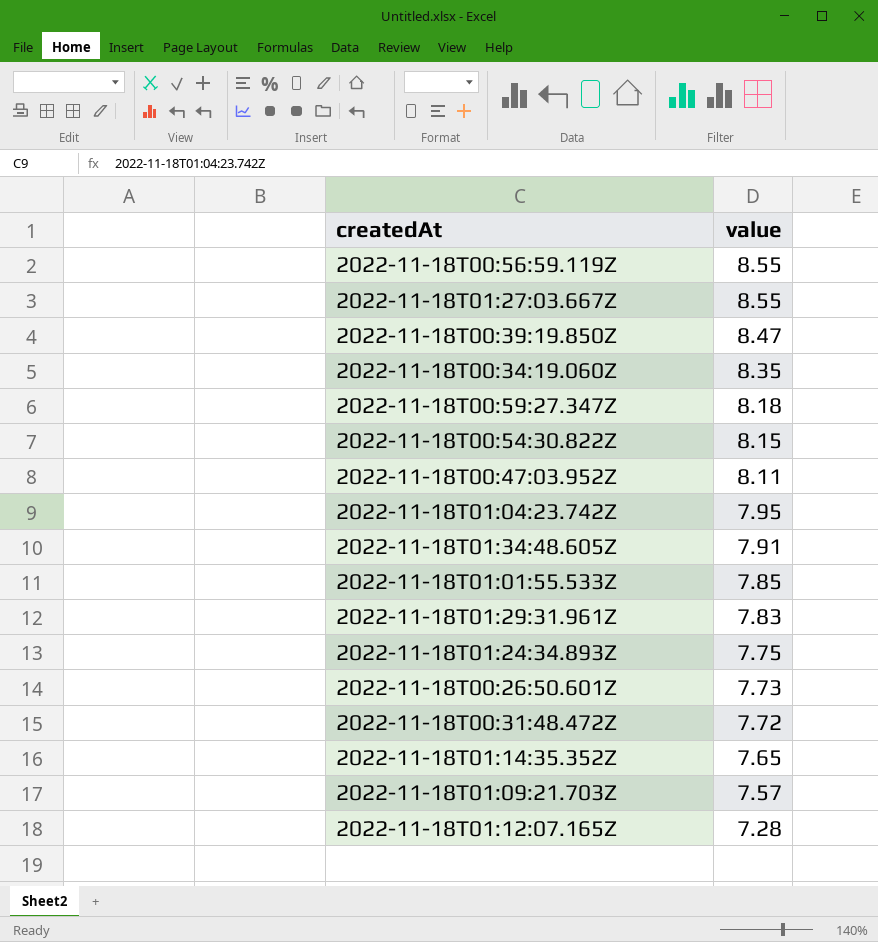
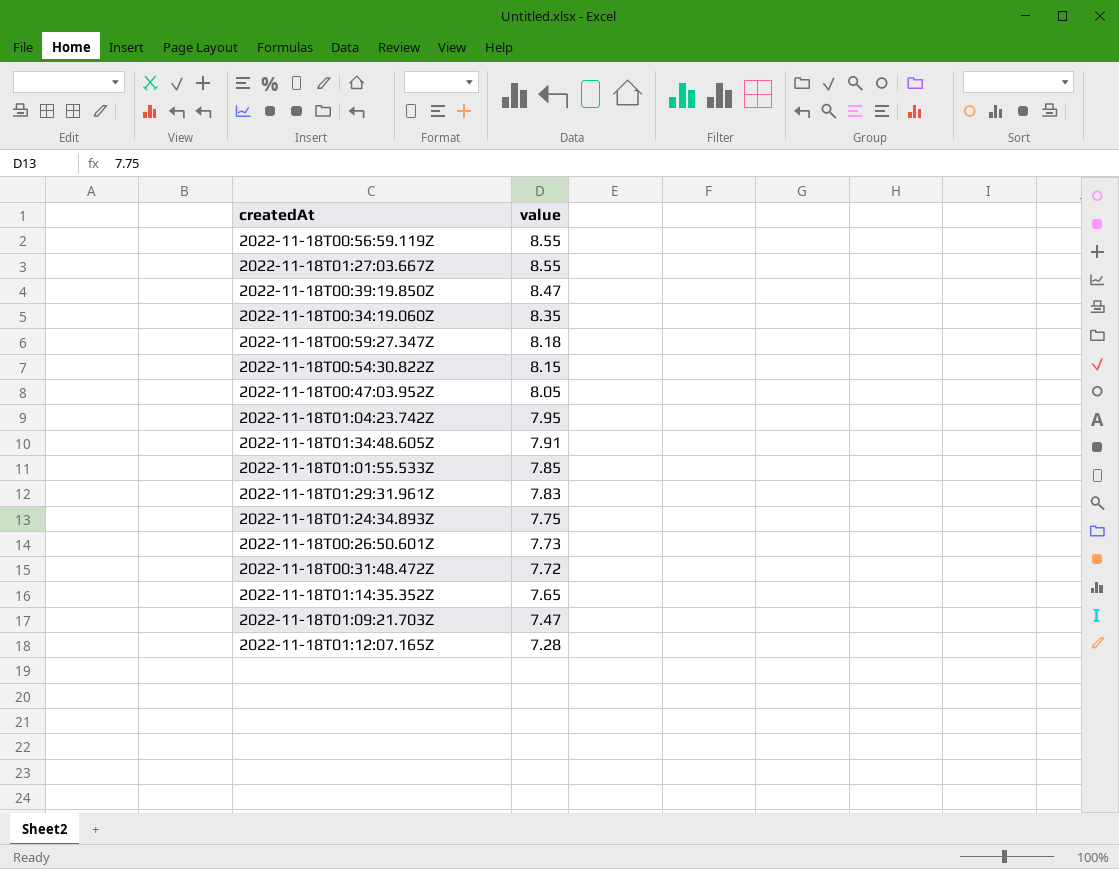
2022-11-18T00:47:03.952Z | value: 8.11 -> 8.05
2022-11-18T01:09:21.703Z | value: 7.57 -> 7.47

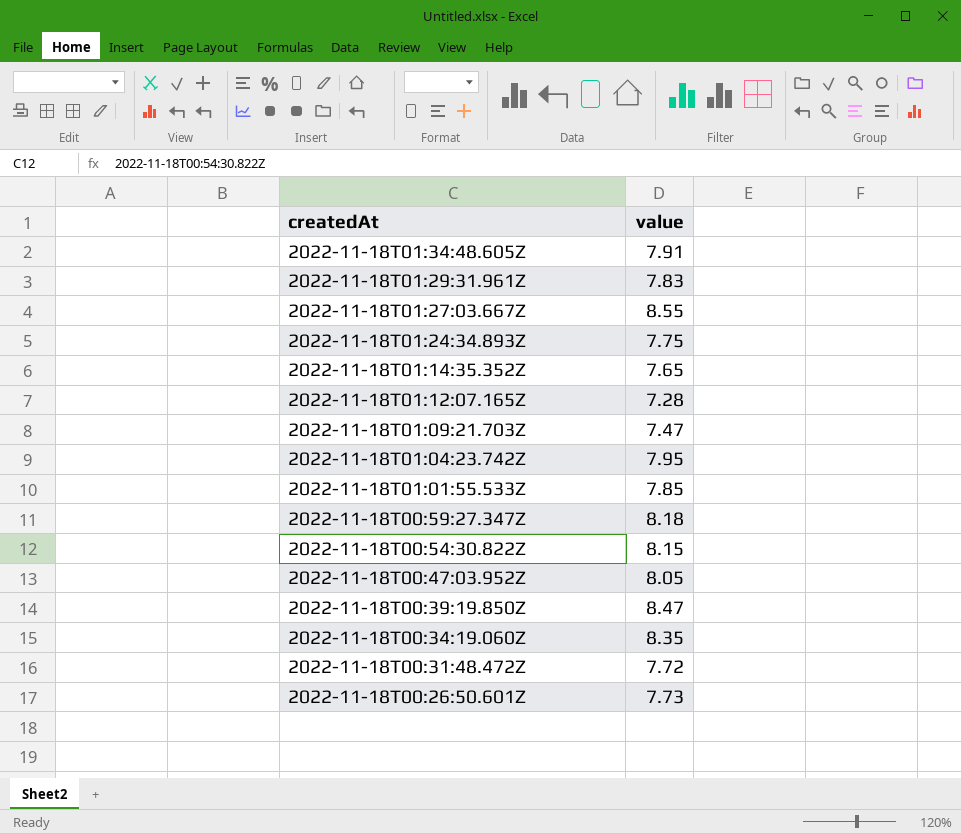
row order: value descending -> createdAt descending
row 2022-11-18T00:56:59.119Z: 8.55 -> none

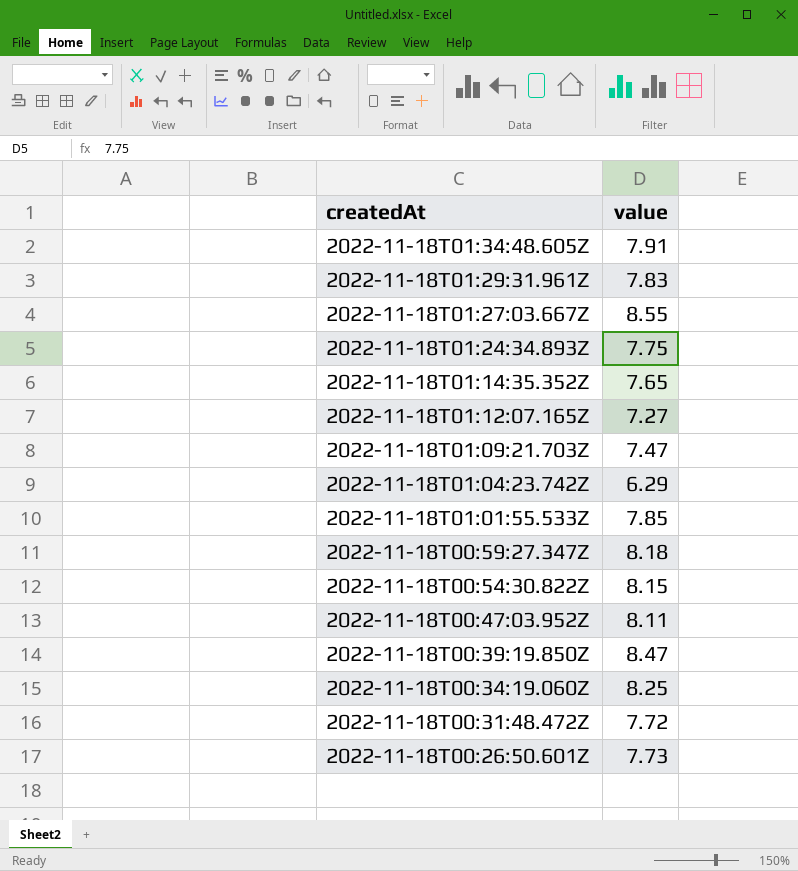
2022-11-18T01:12:07.165Z | value: 7.28 -> 7.27
2022-11-18T01:04:23.742Z | value: 7.95 -> 6.29
2022-11-18T00:47:03.952Z | value: 8.05 -> 8.11
2022-11-18T00:34:19.060Z | value: 8.35 -> 8.25

